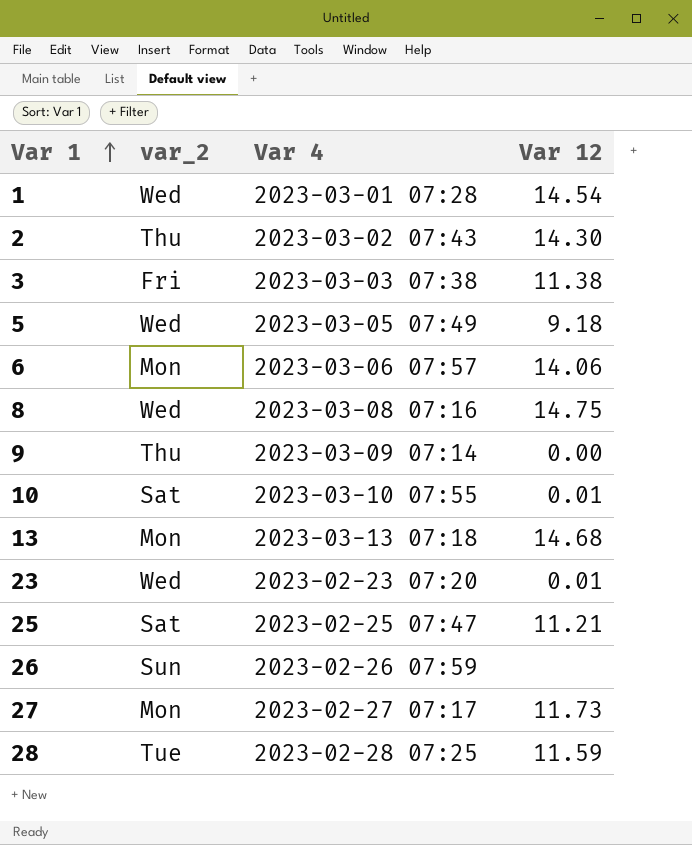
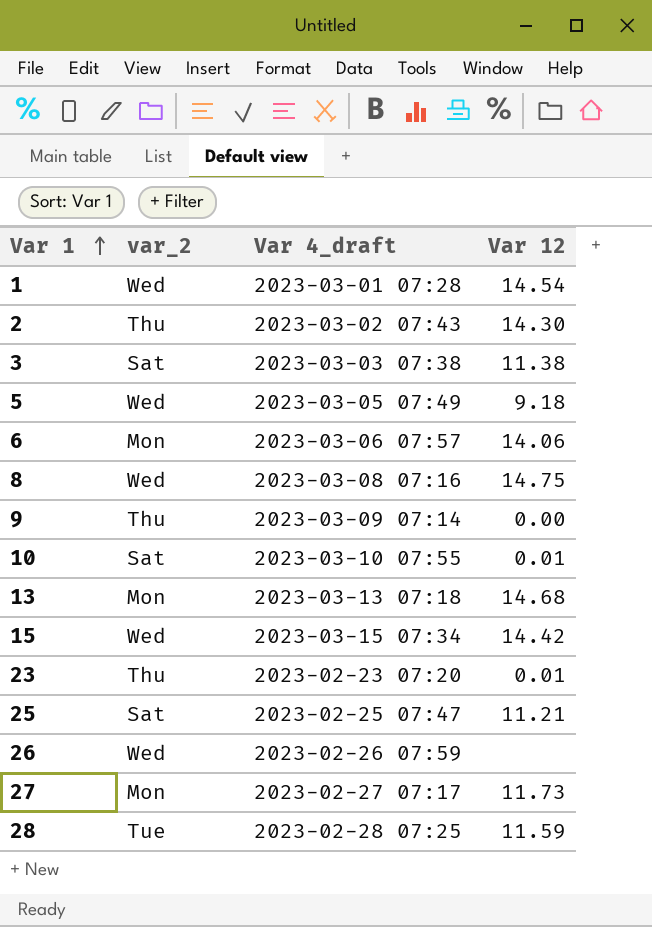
column name: Var 4 -> Var 4_draft
3 | var_2: Fri -> Sat
row 15: none -> Wed | 2023-03-15 07:34 | 14.42
23 | var_2: Wed -> Thu
26 | var_2: Sun -> Wed

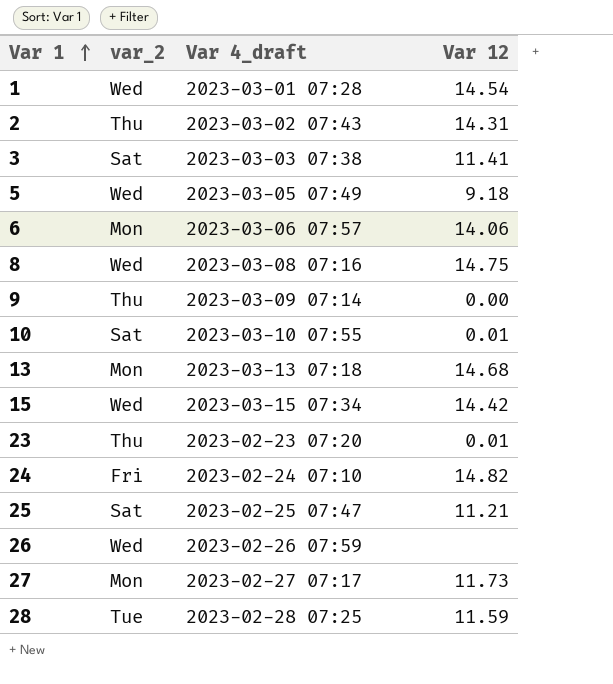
2 | Var 12: 14.30 -> 14.31
3 | Var 12: 11.38 -> 11.41
row 24: none -> Fri | 2023-02-24 07:10 | 14.82

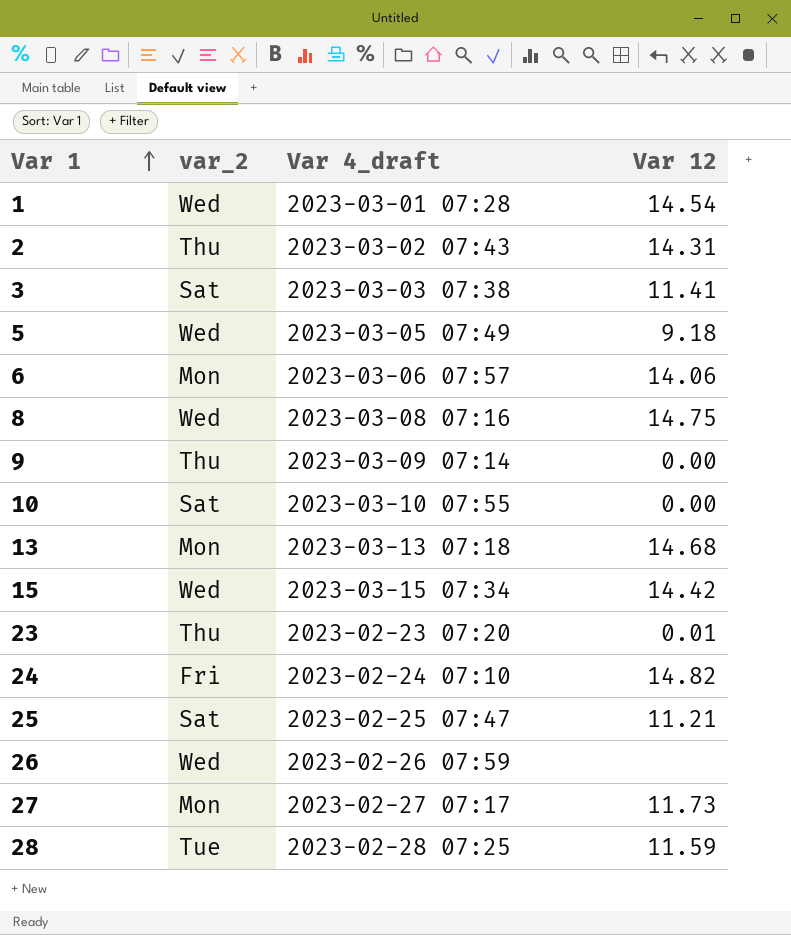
10 | Var 12: 0.01 -> 0.00

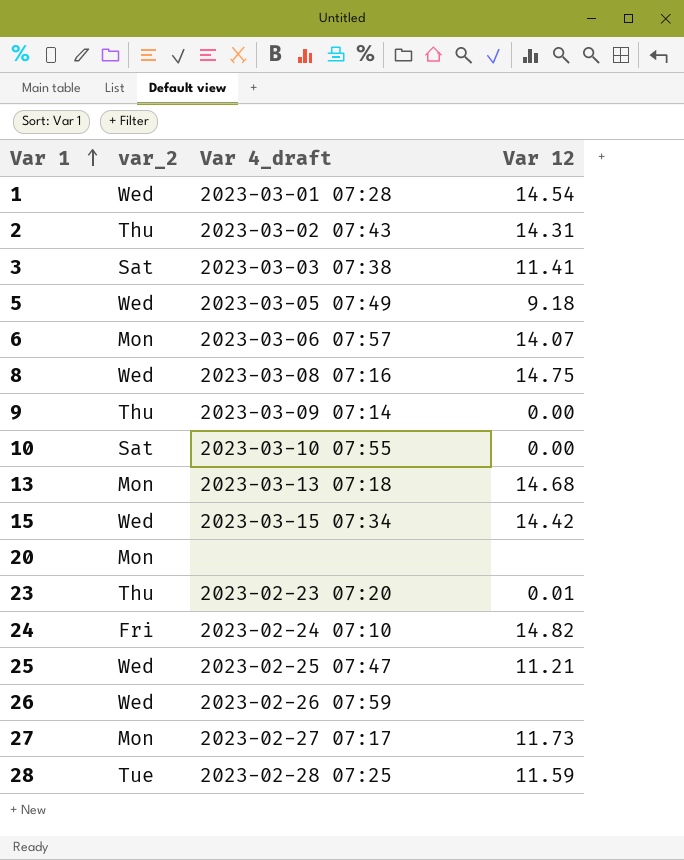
6 | Var 12: 14.06 -> 14.07
row 20: none -> Mon | none | none
25 | var_2: Sat -> Wed

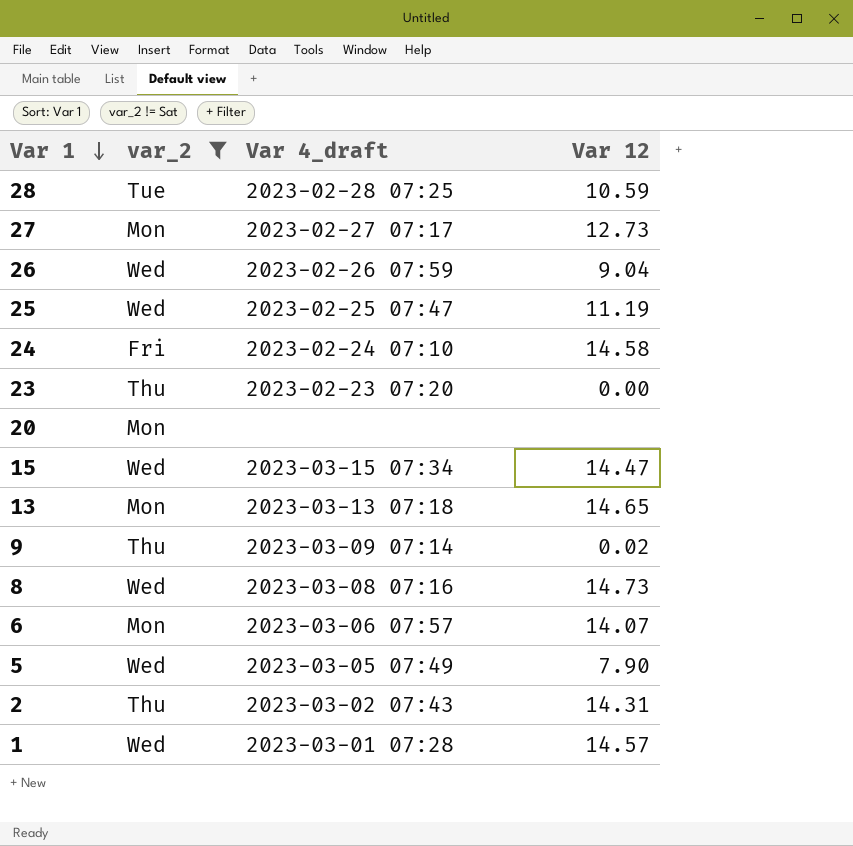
filter: none -> var_2 != Sat
row order: Var 1 ascending -> Var 1 descending
28 | Var 12: 11.59 -> 10.59
27 | Var 12: 11.73 -> 12.73
26 | Var 12: none -> 9.04
25 | Var 12: 11.21 -> 11.19
24 | Var 12: 14.82 -> 14.58
23 | Var 12: 0.01 -> 0.00
15 | Var 12: 14.42 -> 14.47
13 | Var 12: 14.68 -> 14.65
9 | Var 12: 0.00 -> 0.02
8 | Var 12: 14.75 -> 14.73
5 | Var 12: 9.18 -> 7.90
1 | Var 12: 14.54 -> 14.57

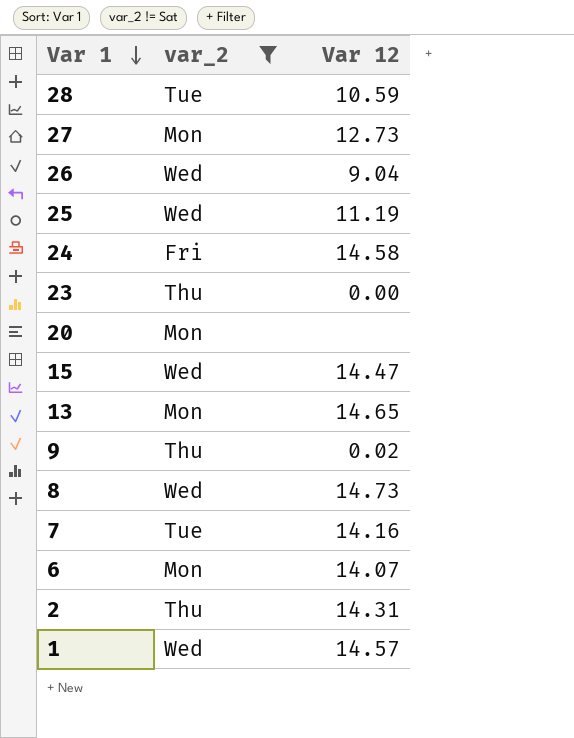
column Var 4_draft | position: 3 -> none
row 5: Wed | 2023-03-05 07:49 | 7.90 -> none
row 7: none -> Tue | 14.16

